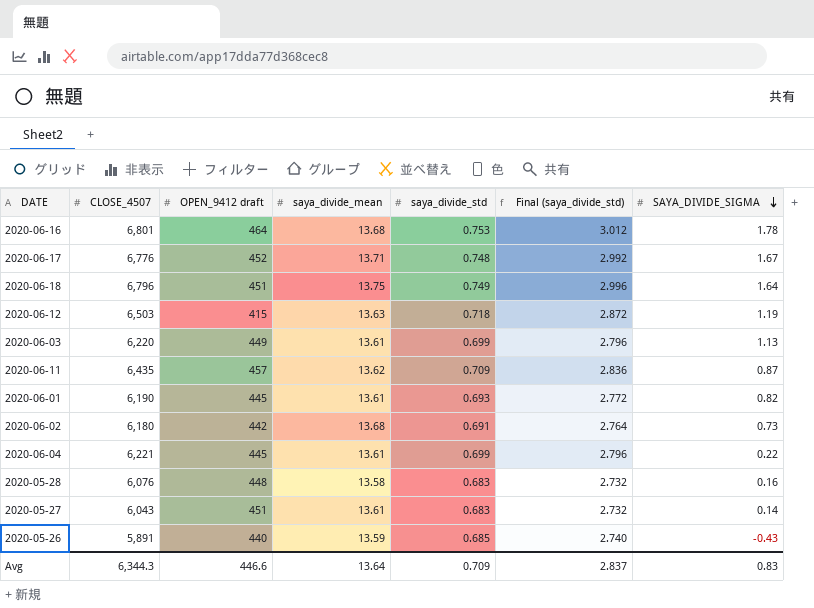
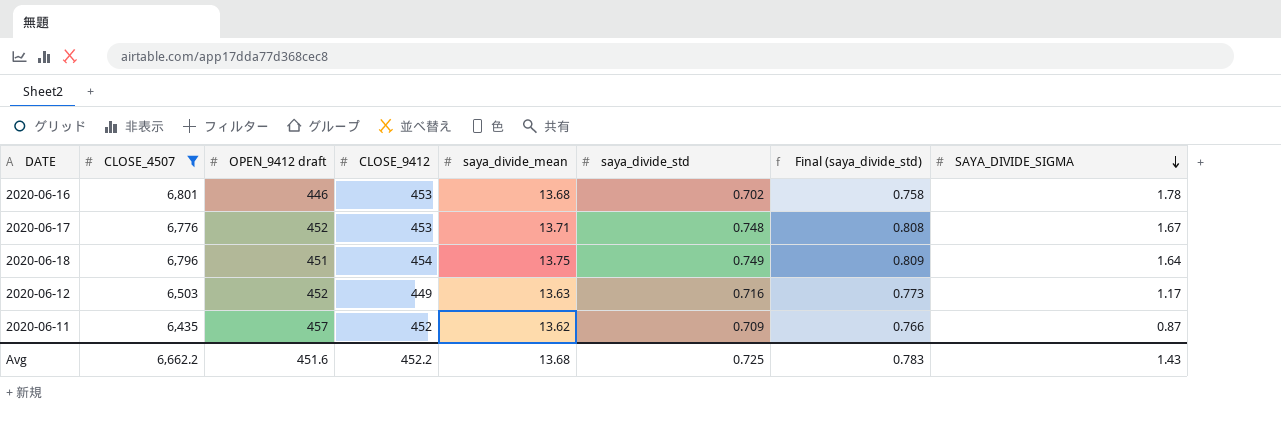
filter: none -> CLOSE_4507 >= 6,435
column CLOSE_9412 | position: none -> 4
column Final (saya_divide_std) | formula: [saya_divide_std] * 4 -> [saya_divide_std] * 1.08
2020-06-16 | OPEN_9412 draft: 464 -> 446
2020-06-16 | saya_divide_std: 0.753 -> 0.702
2020-06-12 | OPEN_9412 draft: 415 -> 452
2020-06-12 | saya_divide_std: 0.718 -> 0.716
2020-06-12 | SAYA_DIVIDE_SIGMA: 1.19 -> 1.17
Avg | CLOSE_4507: 6,344.3 -> 6,662.2
Avg | OPEN_9412 draft: 446.6 -> 451.6
Avg | saya_divide_mean: 13.64 -> 13.68
Avg | saya_divide_std: 0.709 -> 0.725
Avg | Final (saya_divide_std): 2.837 -> 0.783
Avg | SAYA_DIVIDE_SIGMA: 0.83 -> 1.43

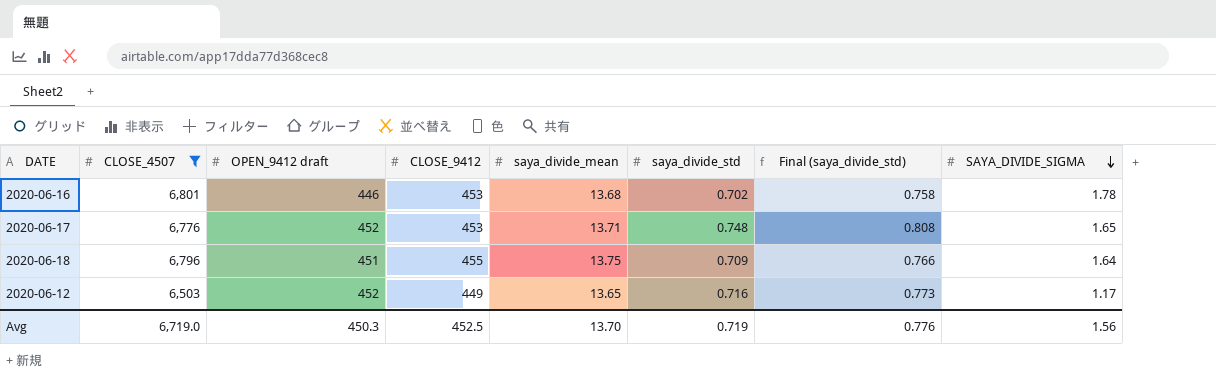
row 2020-06-11: 6,435 | 457 | 452 | 13.62 | 0.709 | 0.766 | 0.87 -> none
2020-06-17 | SAYA_DIVIDE_SIGMA: 1.67 -> 1.65
2020-06-18 | CLOSE_9412: 454 -> 455
2020-06-18 | saya_divide_std: 0.749 -> 0.709
2020-06-18 | Final (saya_divide_std): 0.809 -> 0.766
2020-06-12 | saya_divide_mean: 13.63 -> 13.65
Avg | CLOSE_4507: 6,662.2 -> 6,719.0
Avg | OPEN_9412 draft: 451.6 -> 450.3
Avg | CLOSE_9412: 452.2 -> 452.5
Avg | saya_divide_mean: 13.68 -> 13.70
Avg | saya_divide_std: 0.725 -> 0.719
Avg | Final (saya_divide_std): 0.783 -> 0.776
Avg | SAYA_DIVIDE_SIGMA: 1.43 -> 1.56

